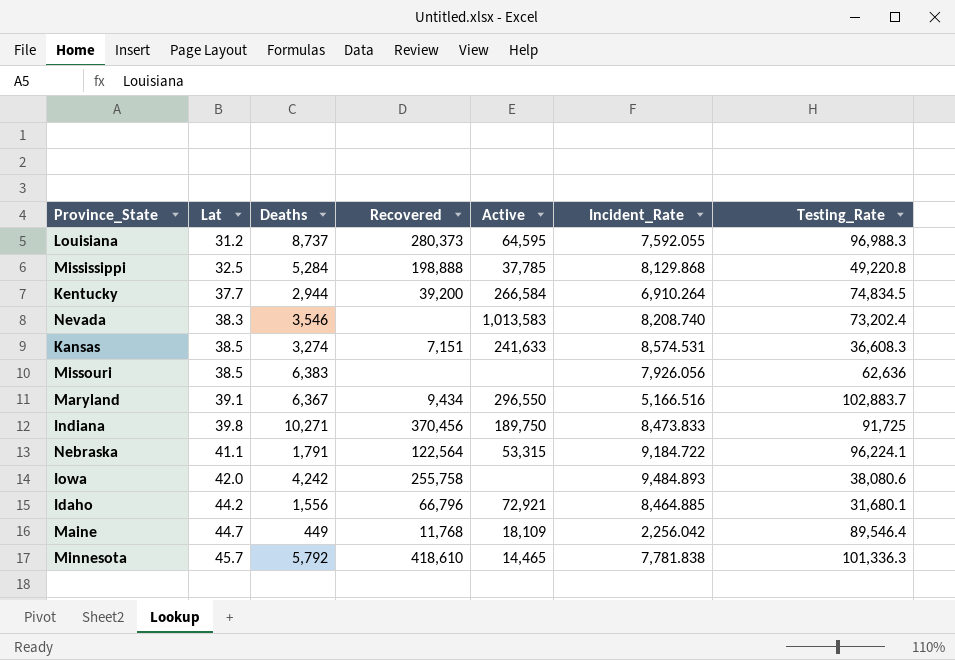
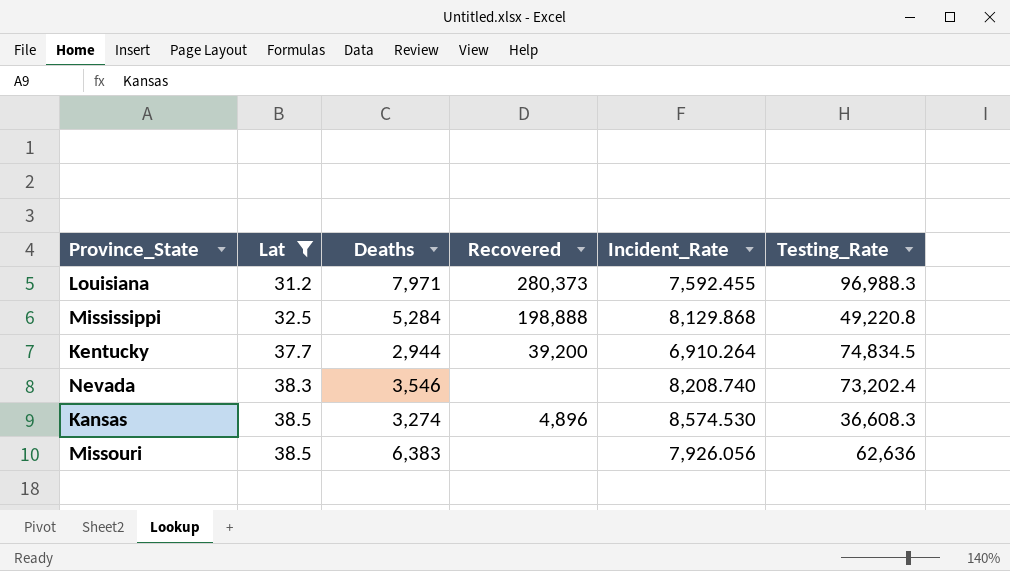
filter: none -> Lat <= 38.5
column Active | position: 5 -> none
Louisiana | Deaths: 8,737 -> 7,971
Louisiana | Incident_Rate: 7,592.055 -> 7,592.455
Kansas | Recovered: 7,151 -> 4,896
Kansas | Incident_Rate: 8,574.531 -> 8,574.530

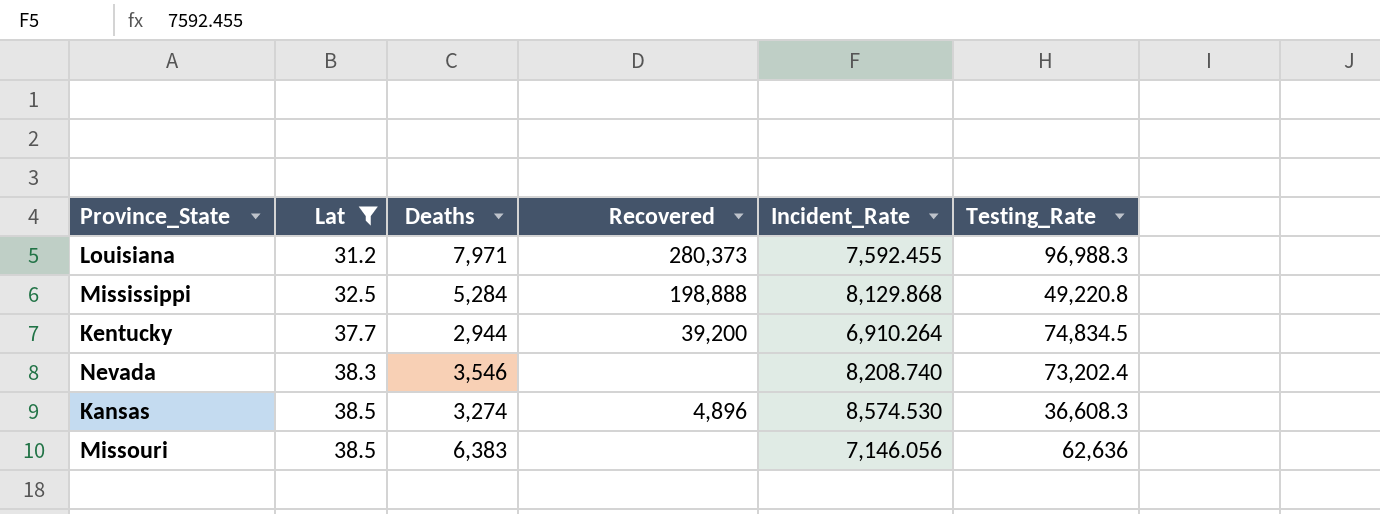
Missouri | Incident_Rate: 7,926.056 -> 7,146.056

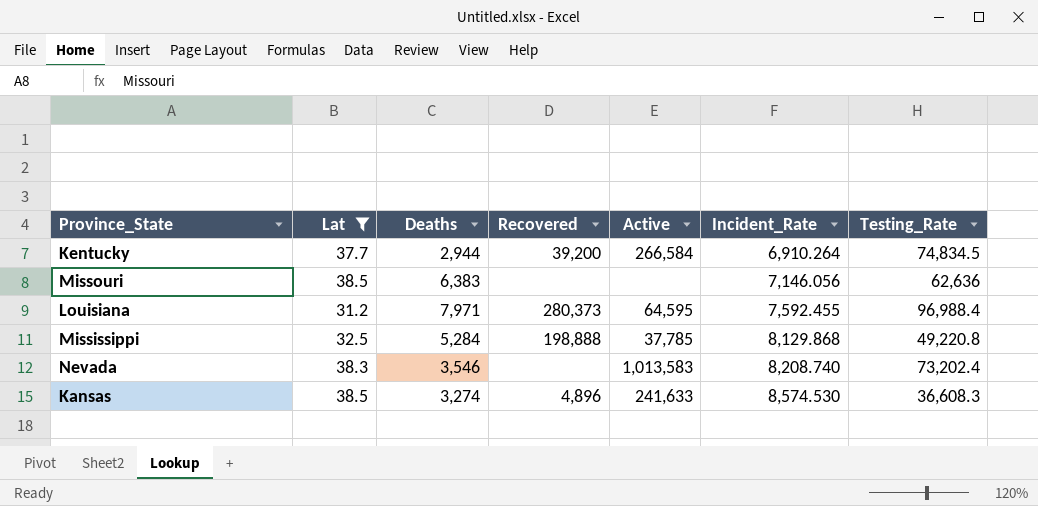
row order: Lat ascending -> Incident_Rate ascending
column Active | position: none -> 5
Louisiana | Testing_Rate: 96,988.3 -> 96,988.4

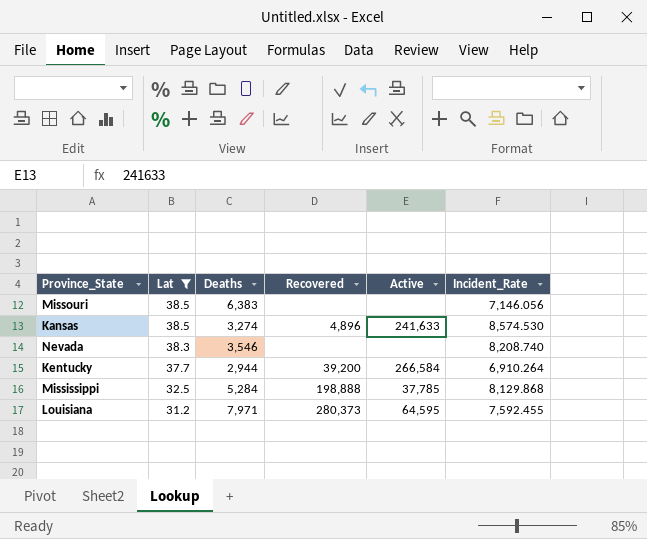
row order: Incident_Rate ascending -> Lat descending
column Testing_Rate | position: 7 -> none
Nevada | Active: 1,013,583 -> none

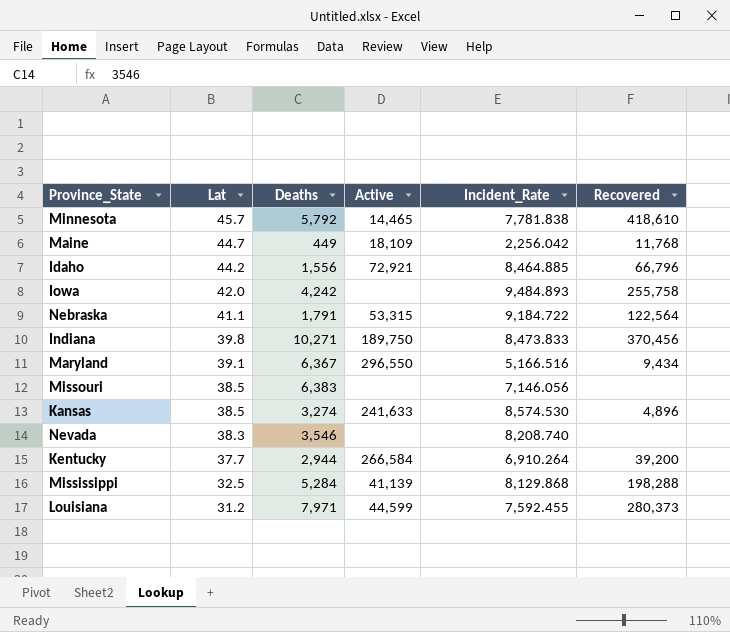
filter: Lat <= 38.5 -> none
column Recovered | position: 4 -> 6
Mississippi | Active: 37,785 -> 41,139
Mississippi | Recovered: 198,888 -> 198,288
Louisiana | Active: 64,595 -> 44,599

